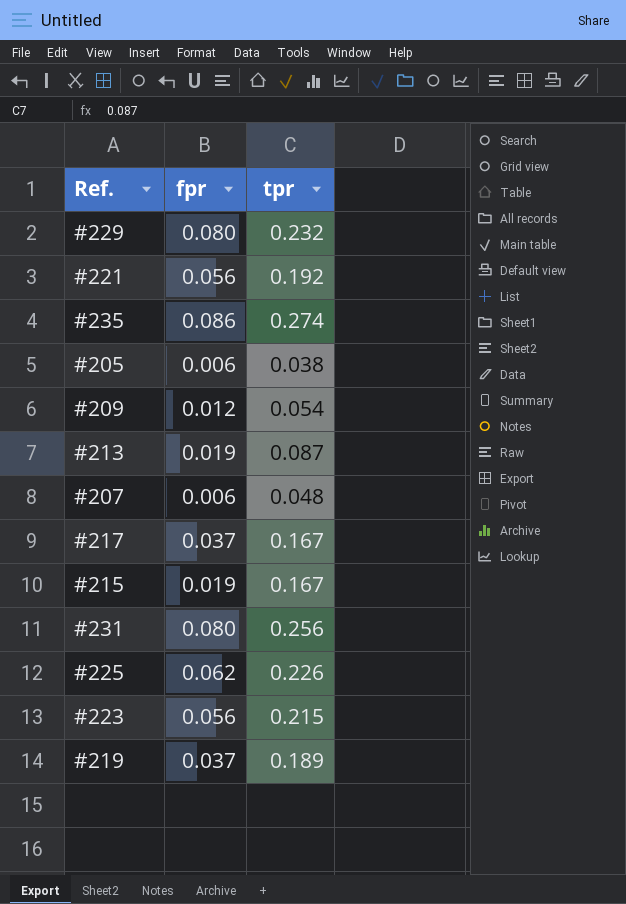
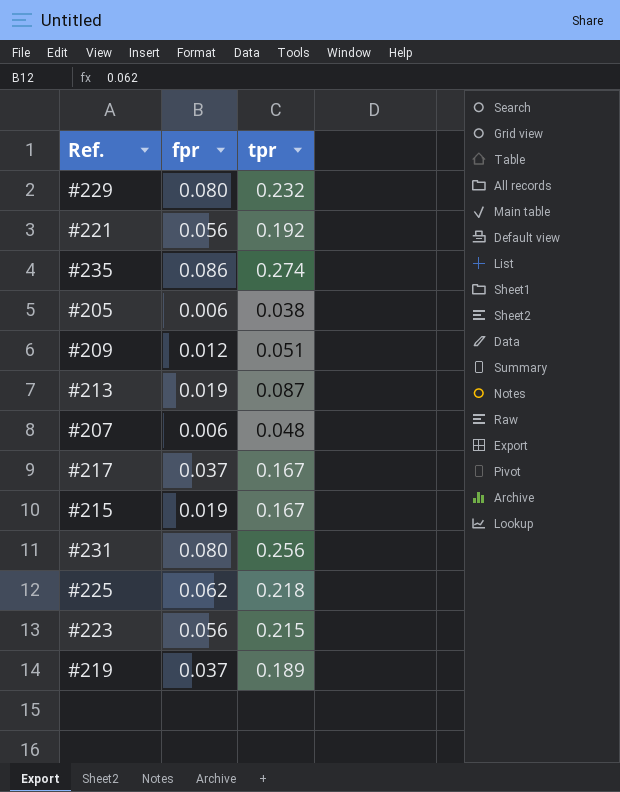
#209 | tpr: 0.054 -> 0.051
#225 | tpr: 0.226 -> 0.218

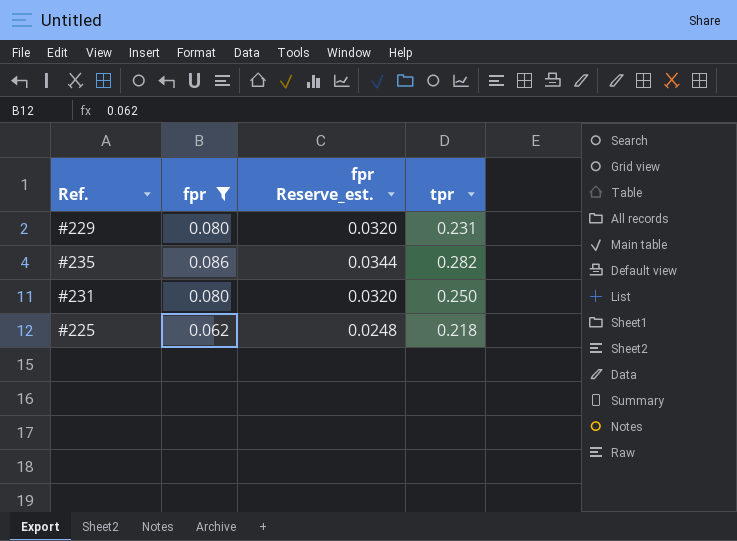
filter: none -> fpr >= 0.062
column fpr Reserve_est. | formula: none -> [fpr] * 0.4
#229 | tpr: 0.232 -> 0.231
#235 | tpr: 0.274 -> 0.282
#231 | tpr: 0.256 -> 0.250

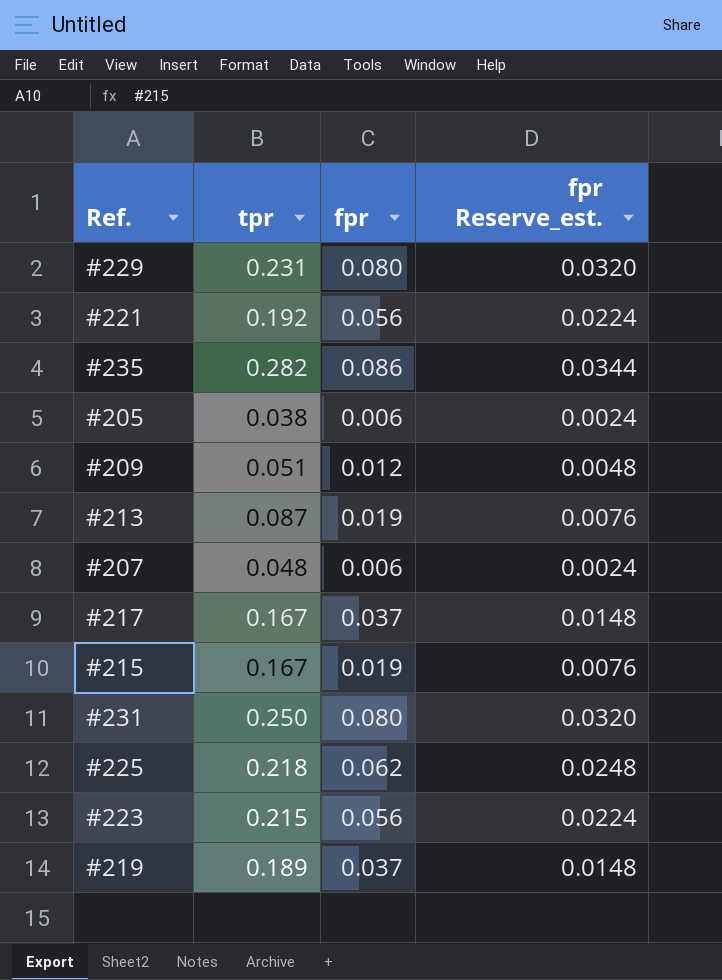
filter: fpr >= 0.062 -> none
column tpr | position: 4 -> 2

